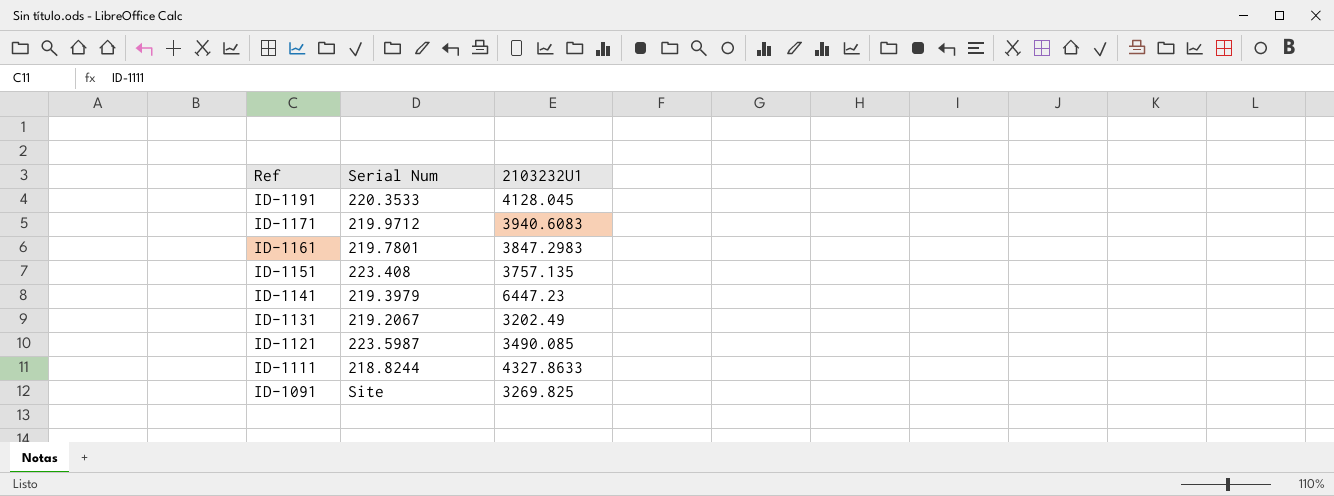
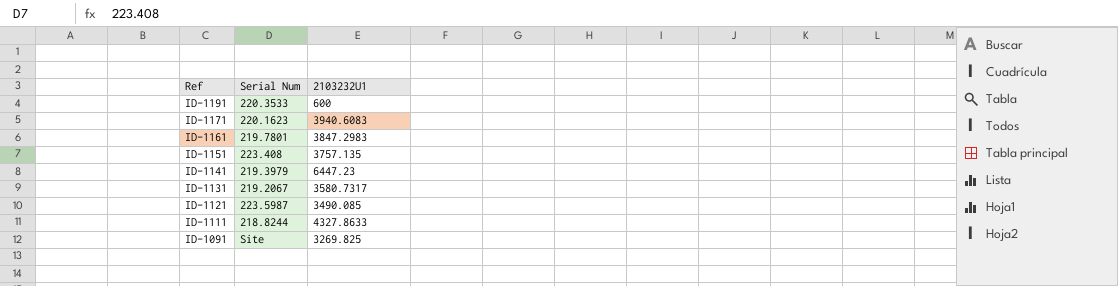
ID-1191 | 2103232U1: 4128.045 -> 600
ID-1171 | Serial Num: 219.9712 -> 220.1623
ID-1131 | 2103232U1: 3202.49 -> 3580.7317

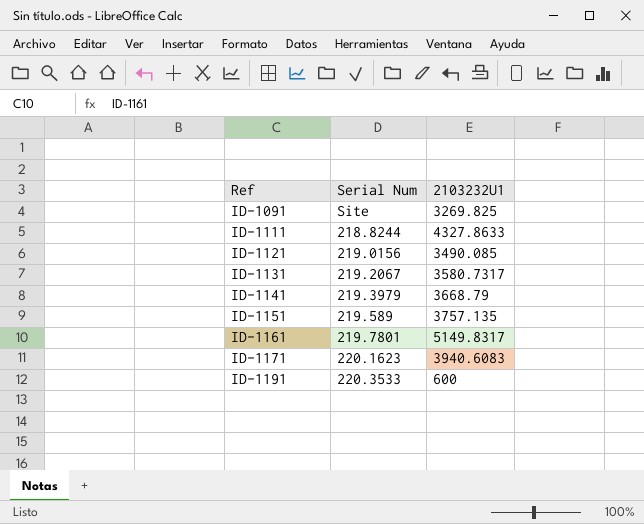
row order: Ref descending -> Ref ascending
ID-1121 | Serial Num: 223.5987 -> 219.0156
ID-1141 | 2103232U1: 6447.23 -> 3668.79
ID-1151 | Serial Num: 223.408 -> 219.589
ID-1161 | 2103232U1: 3847.2983 -> 5149.8317

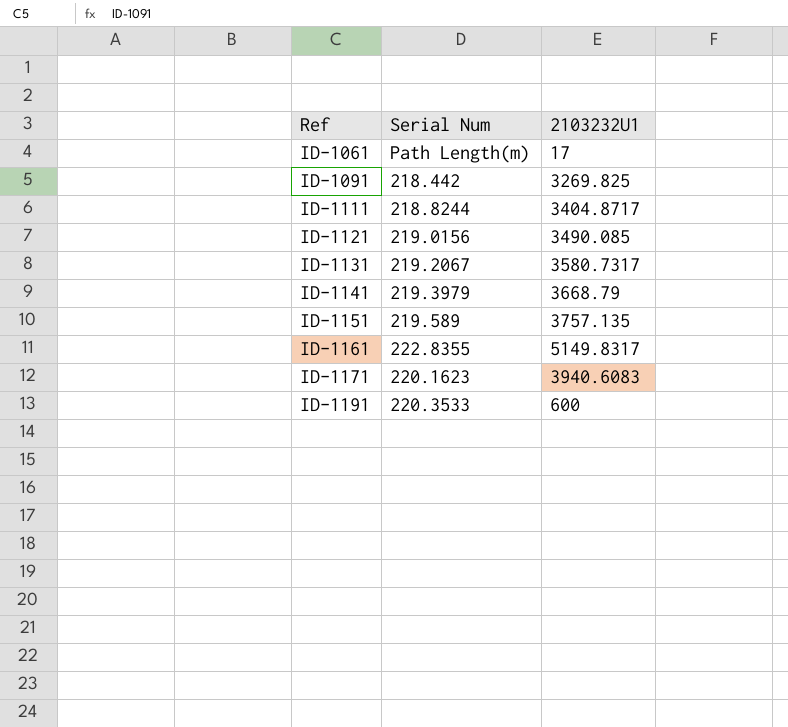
row ID-1061: none -> Path Length(m) | 17
ID-1091 | Serial Num: Site -> 218.442
ID-1111 | 2103232U1: 4327.8633 -> 3404.8717
ID-1161 | Serial Num: 219.7801 -> 222.8355

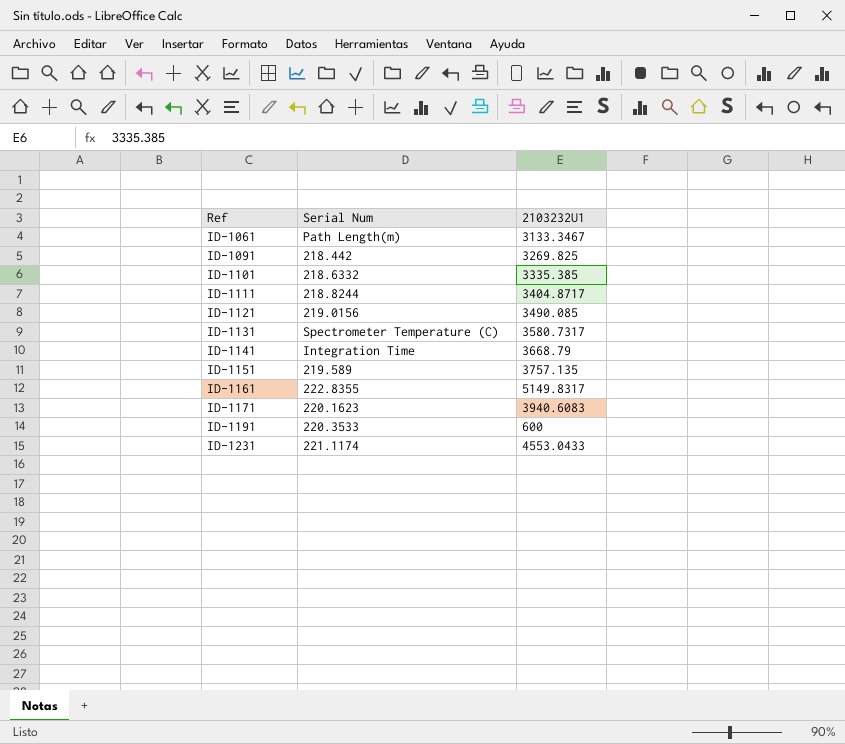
ID-1061 | 2103232U1: 17 -> 3133.3467
row ID-1101: none -> 218.6332 | 3335.385
ID-1131 | Serial Num: 219.2067 -> Spectrometer Temperature (C)
ID-1141 | Serial Num: 219.3979 -> Integration Time
row ID-1231: none -> 221.1174 | 4553.0433

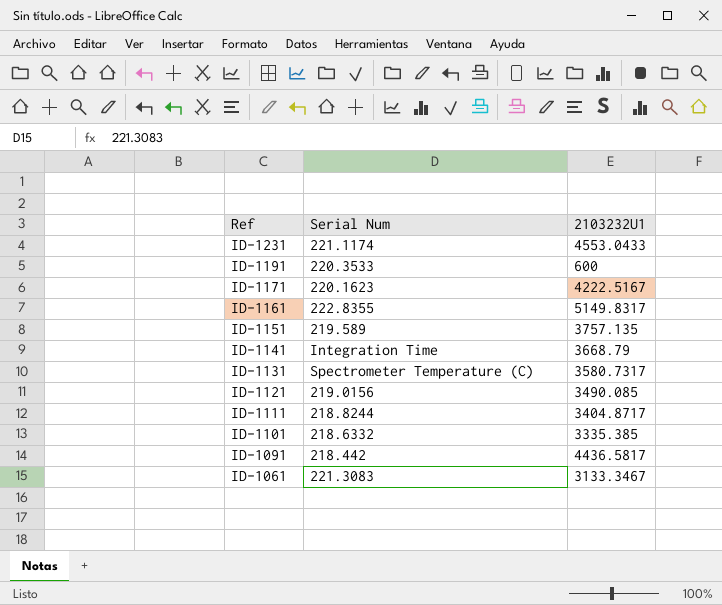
row order: Ref ascending -> Ref descending
ID-1171 | 2103232U1: 3940.6083 -> 4222.5167
ID-1091 | 2103232U1: 3269.825 -> 4436.5817
ID-1061 | Serial Num: Path Length(m) -> 221.3083

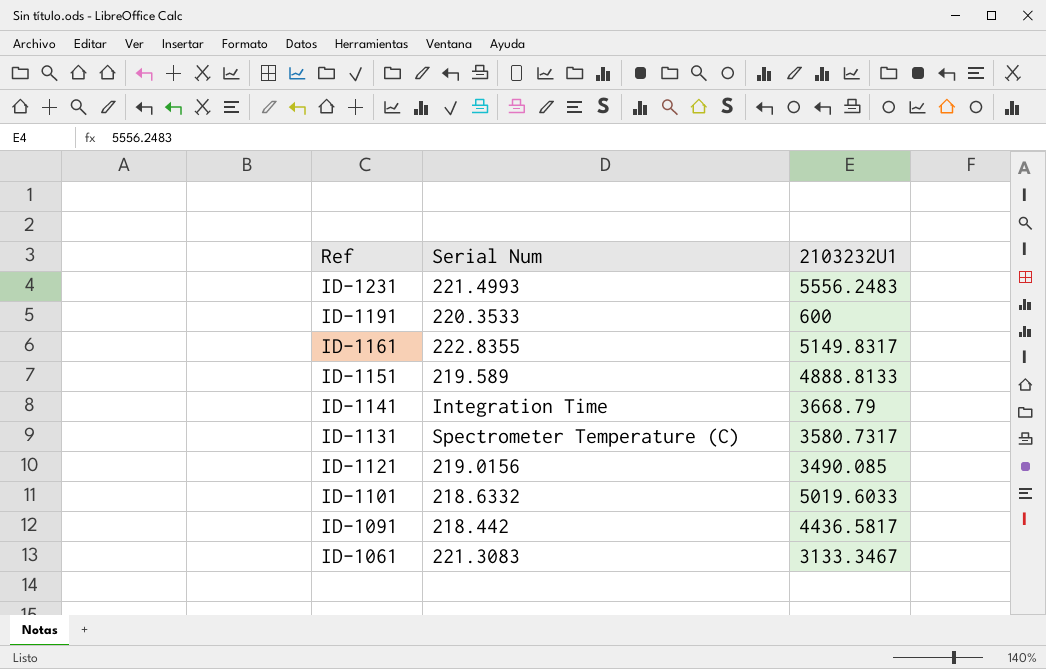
row ID-1171: 220.1623 | 4222.5167 -> none
row ID-1111: 218.8244 | 3404.8717 -> none
ID-1231 | Serial Num: 221.1174 -> 221.4993
ID-1231 | 2103232U1: 4553.0433 -> 5556.2483
ID-1151 | 2103232U1: 3757.135 -> 4888.8133
ID-1101 | 2103232U1: 3335.385 -> 5019.6033

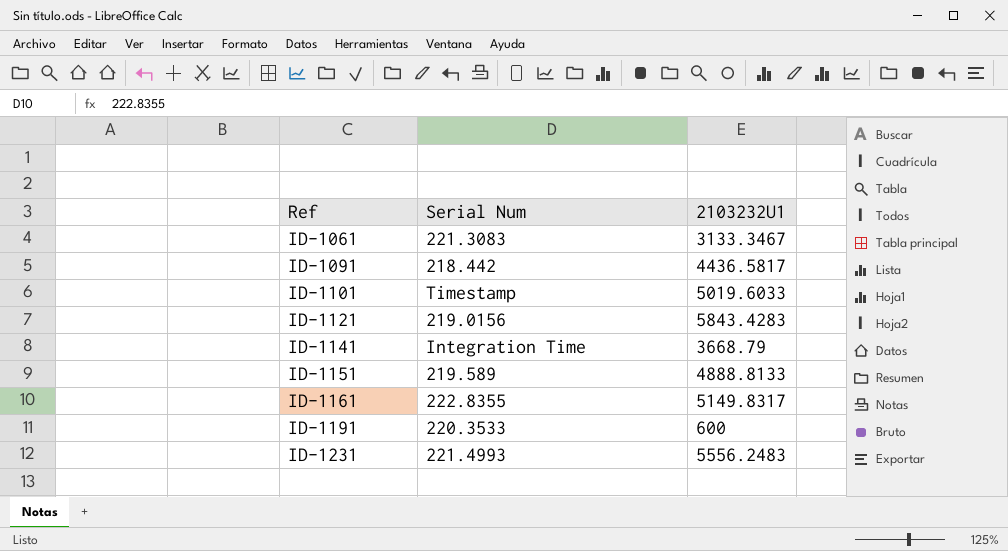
row order: Ref descending -> Ref ascending
row ID-1131: Spectrometer Temperature (C) | 3580.7317 -> none
ID-1101 | Serial Num: 218.6332 -> Timestamp
ID-1121 | 2103232U1: 3490.085 -> 5843.4283

